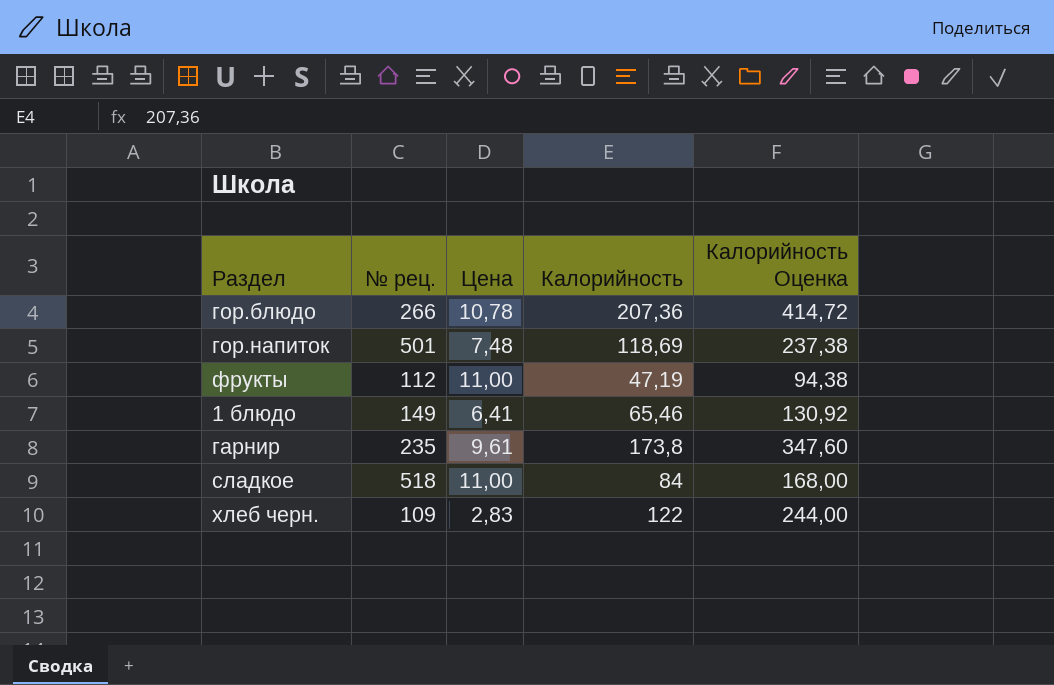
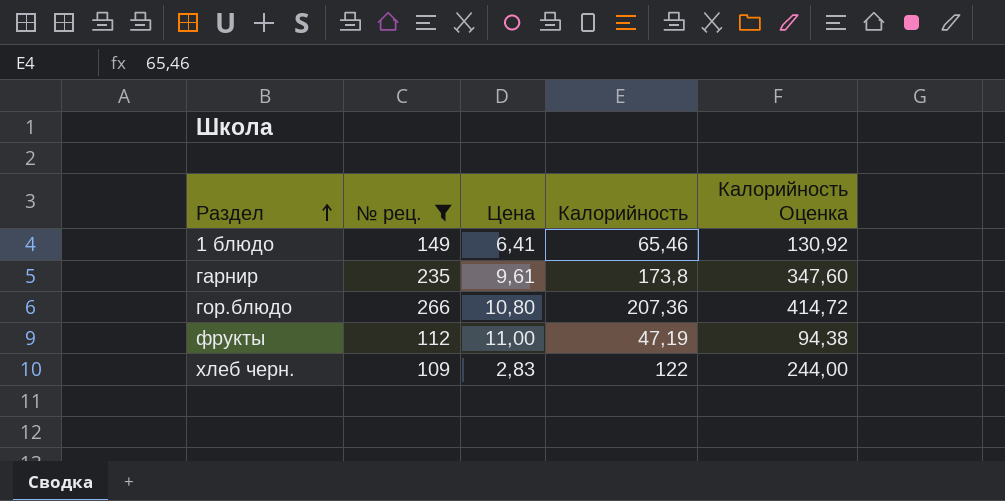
filter: none -> № рец. <= 266
row order: none -> Раздел ascending
гор.блюдо | Цена: 10,78 -> 10,80

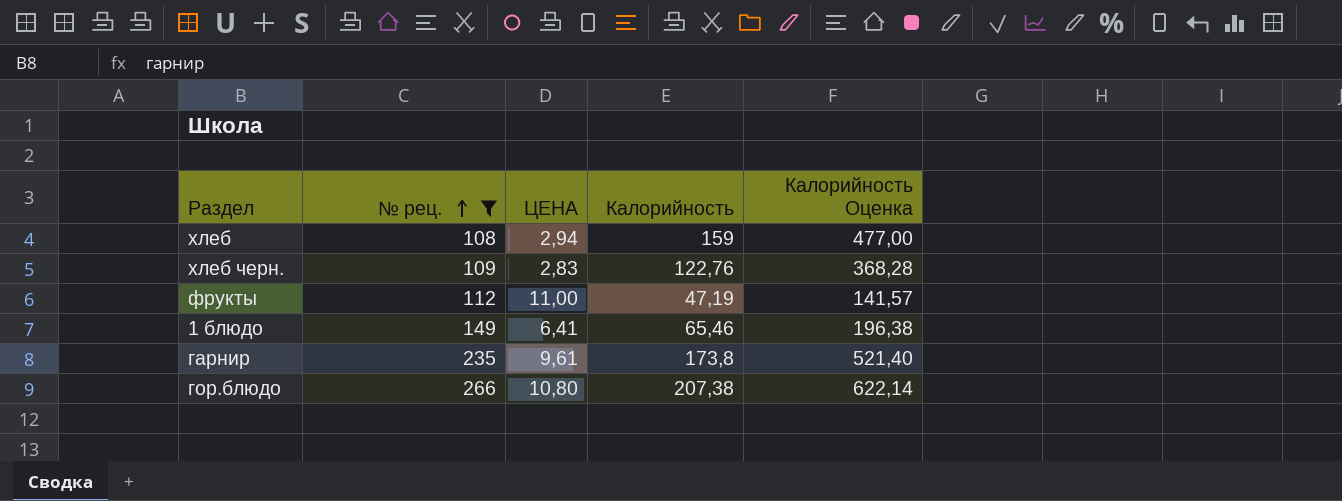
row order: Раздел ascending -> № рец. ascending
column name: Цена -> ЦЕНА
column Калорийность Оценка | formula: [Калорийность] * 2 -> [Калорийность] * 3
row хлеб: none -> 108 | 2,94 | 159 | 477,00
хлеб черн. | Калорийность: 122 -> 122,76
гор.блюдо | Калорийность: 207,36 -> 207,38

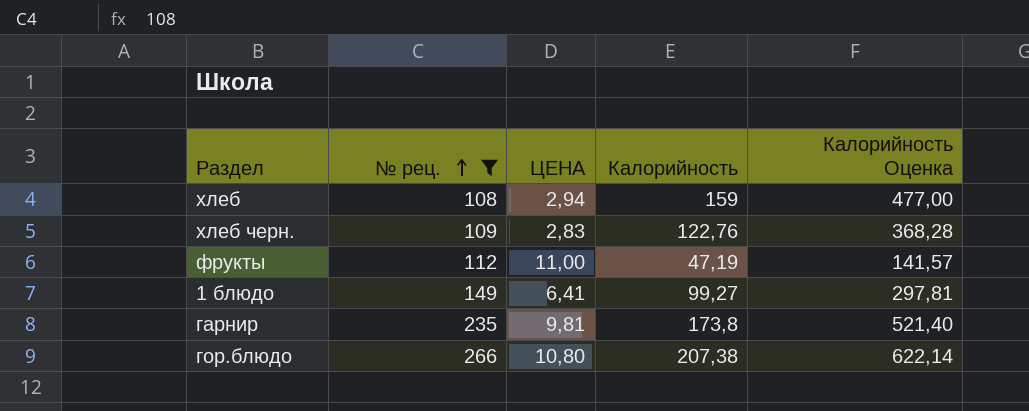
1 блюдо | Калорийность: 65,46 -> 99,27
1 блюдо | Калорийность Оценка: 196,38 -> 297,81
гарнир | ЦЕНА: 9,61 -> 9,81

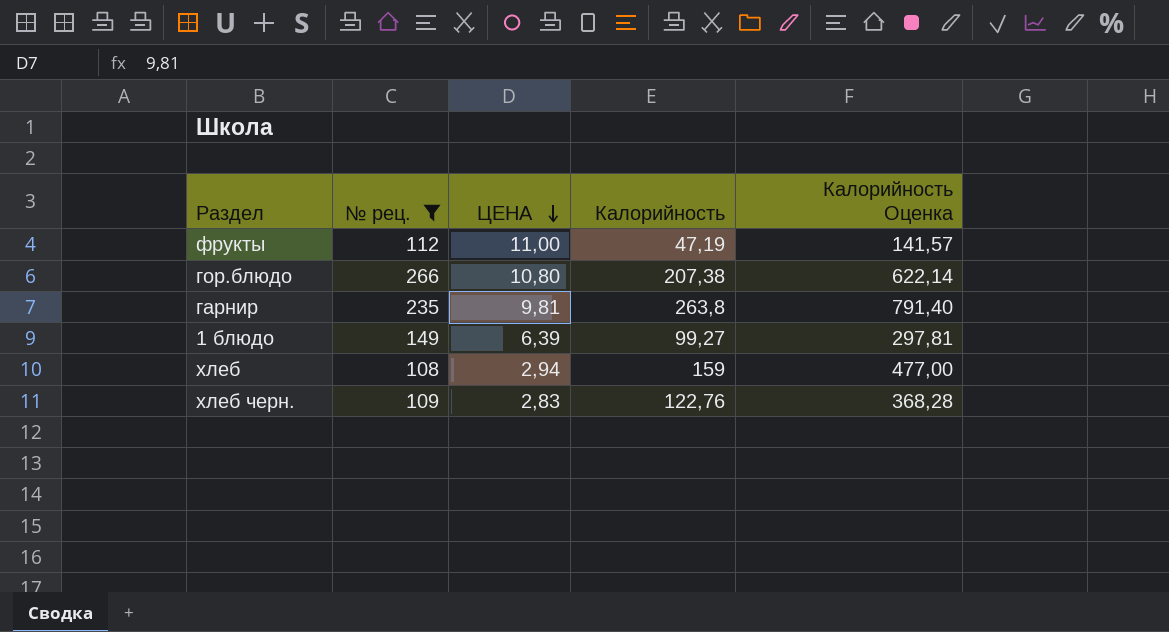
row order: № рец. ascending -> ЦЕНА descending
гарнир | Калорийность: 173,8 -> 263,8
гарнир | Калорийность Оценка: 521,40 -> 791,40
1 блюдо | ЦЕНА: 6,41 -> 6,39

